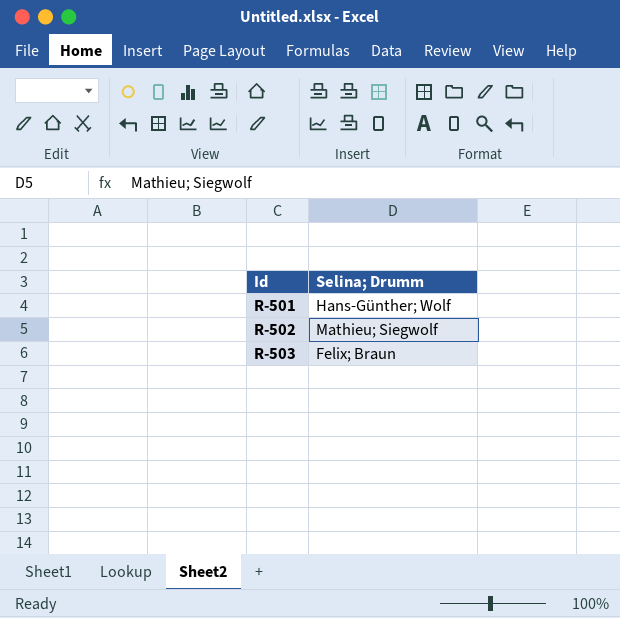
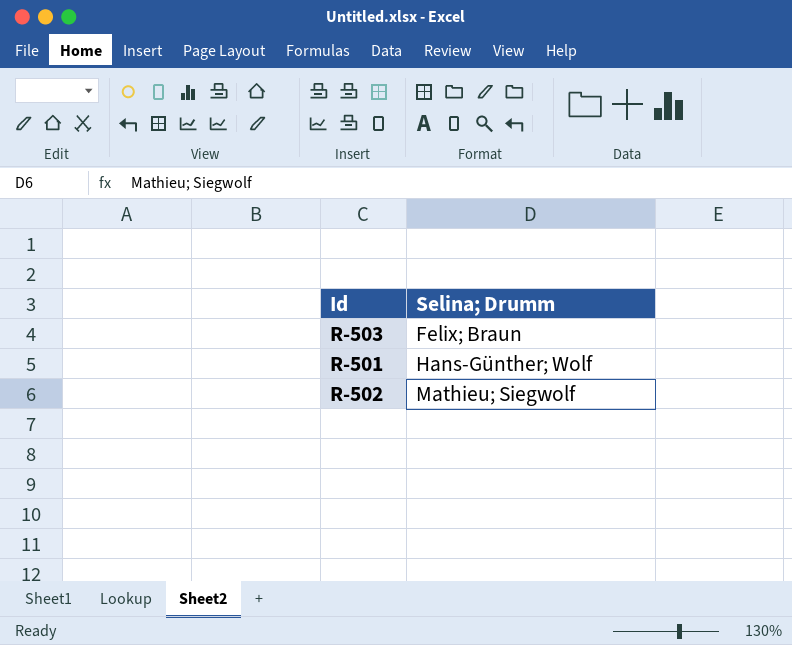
row order: Id ascending -> Selina; Drumm ascending

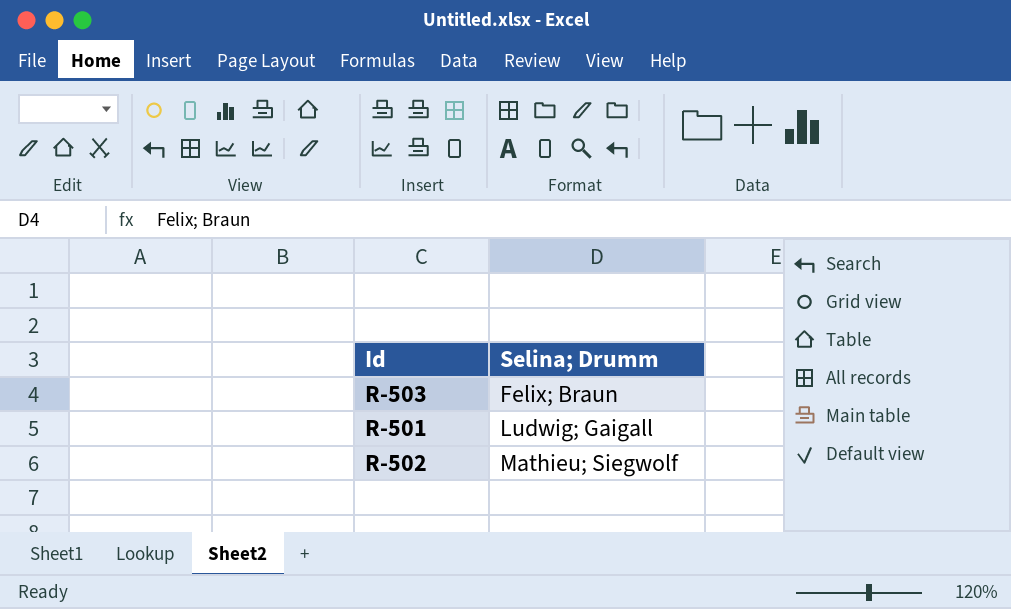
R-501 | Selina; Drumm: Hans-Günther; Wolf -> Ludwig; Gaigall

